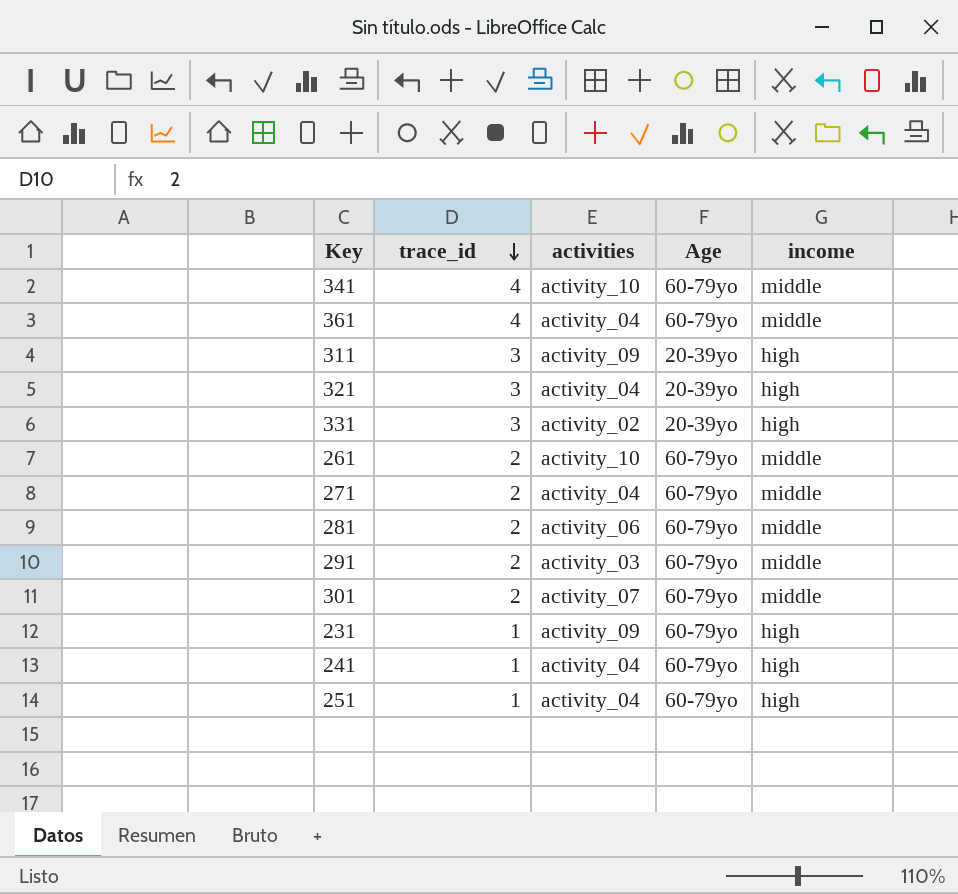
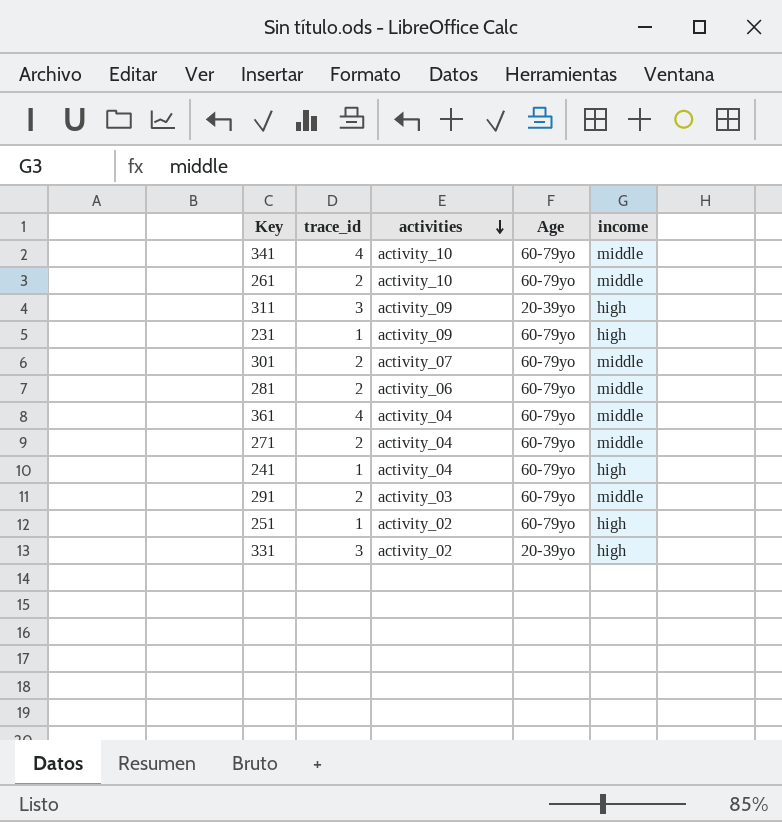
row order: trace_id descending -> activities descending
row 321: 3 | activity_04 | 20-39yo | high -> none
251 | activities: activity_04 -> activity_02

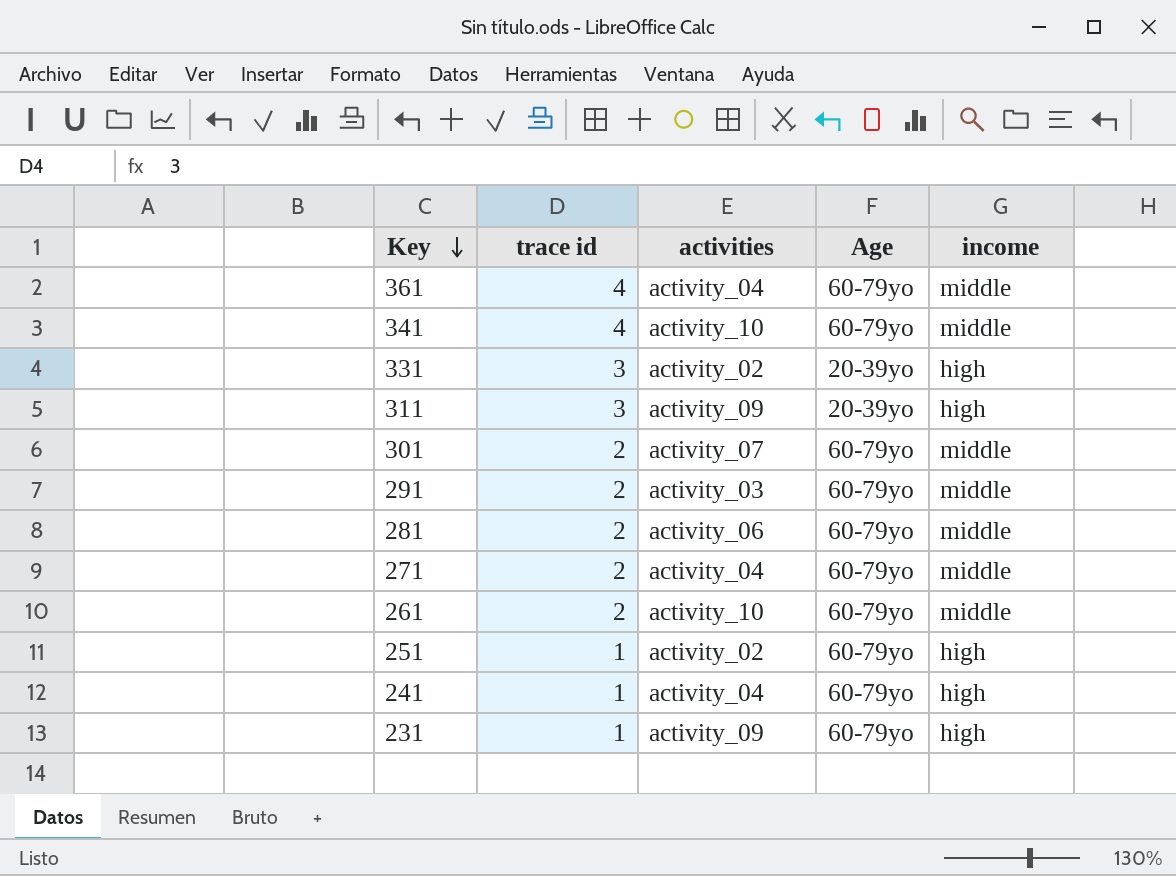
row order: activities descending -> Key descending
column name: trace_id -> trace id

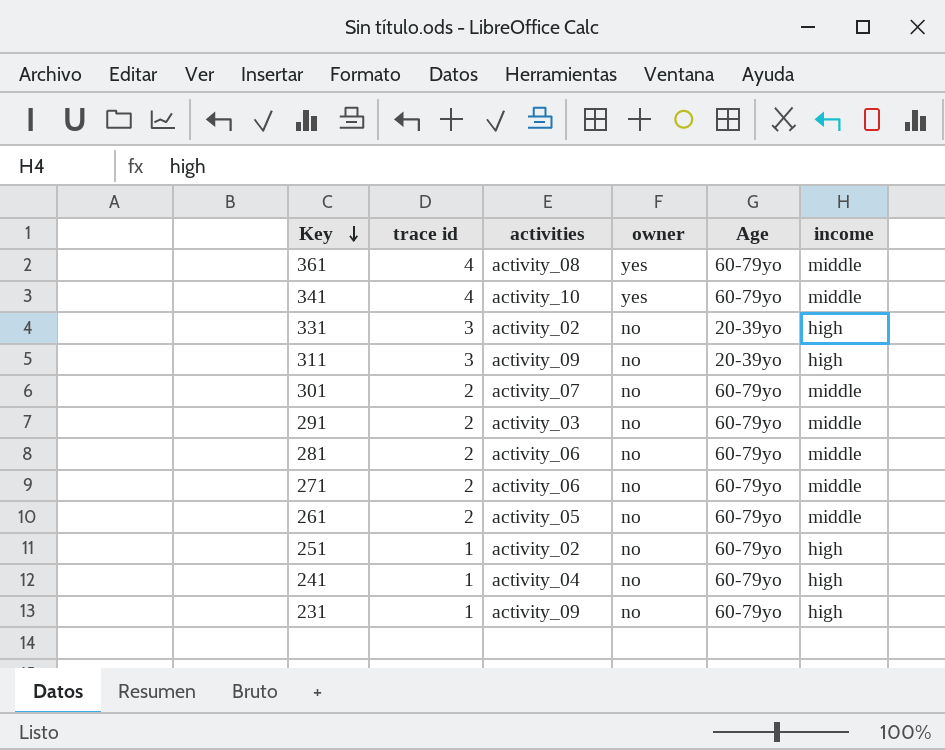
column owner | position: none -> 4
361 | activities: activity_04 -> activity_08
271 | activities: activity_04 -> activity_06
261 | activities: activity_10 -> activity_05

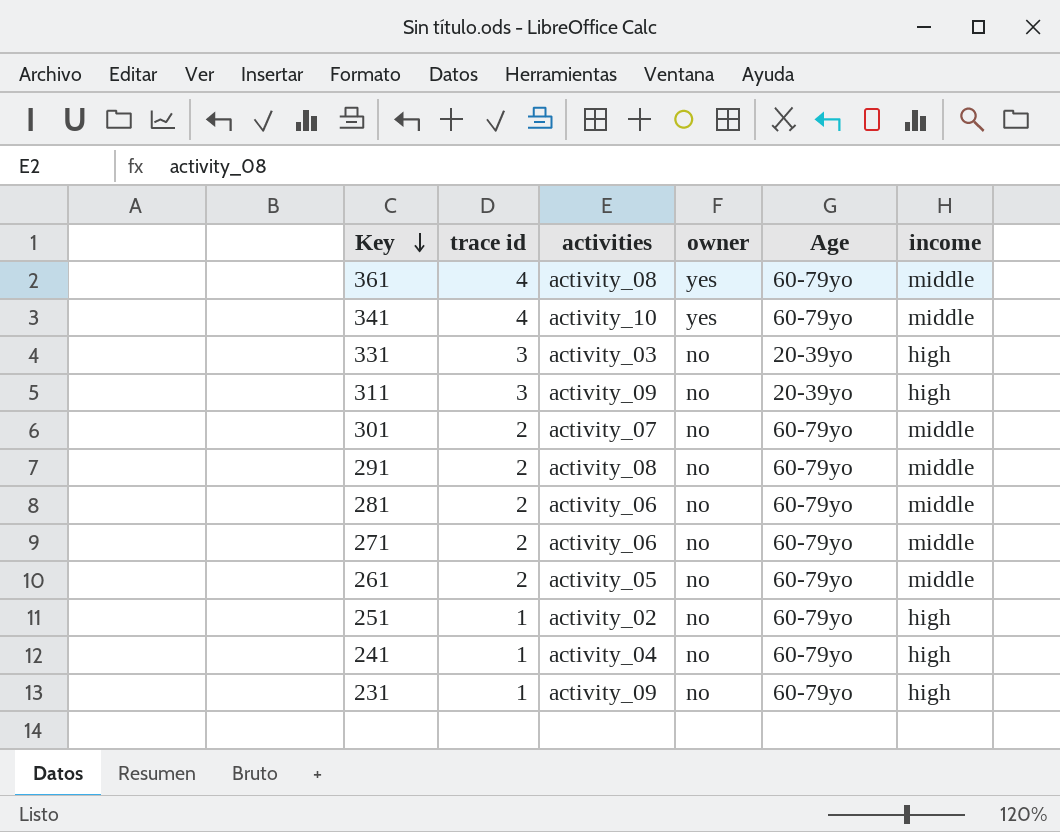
331 | activities: activity_02 -> activity_03
291 | activities: activity_03 -> activity_08

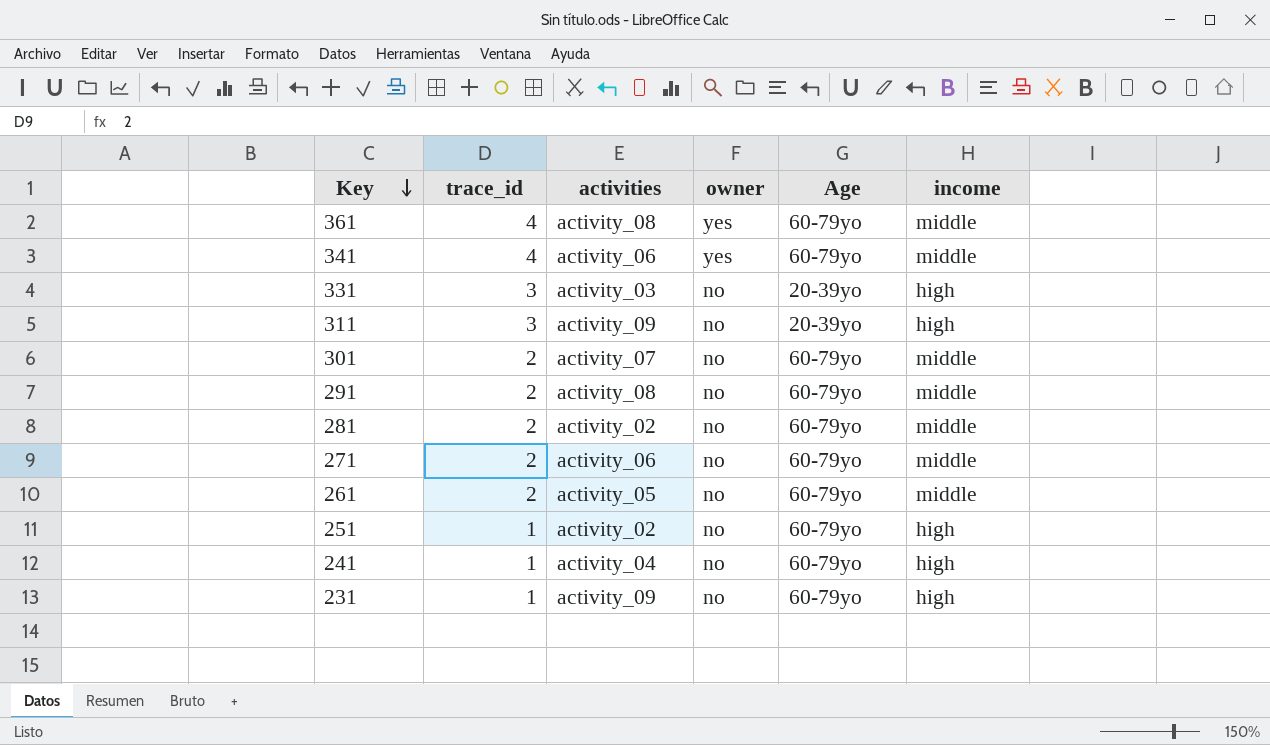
column name: trace id -> trace_id
341 | activities: activity_10 -> activity_06
281 | activities: activity_06 -> activity_02

